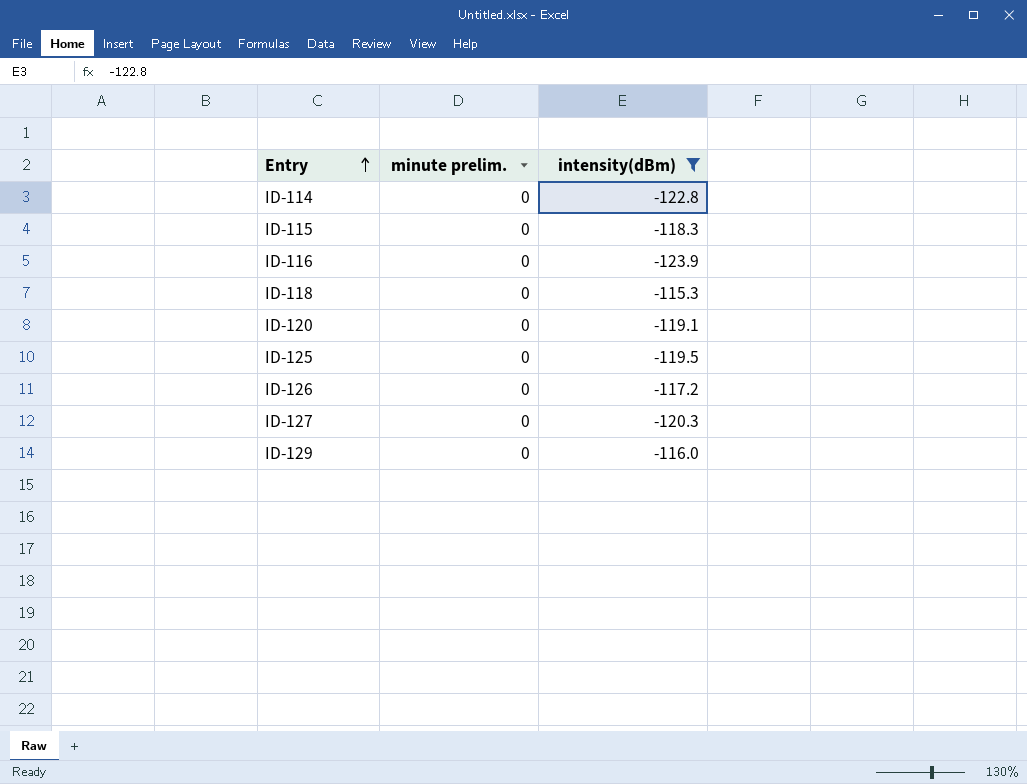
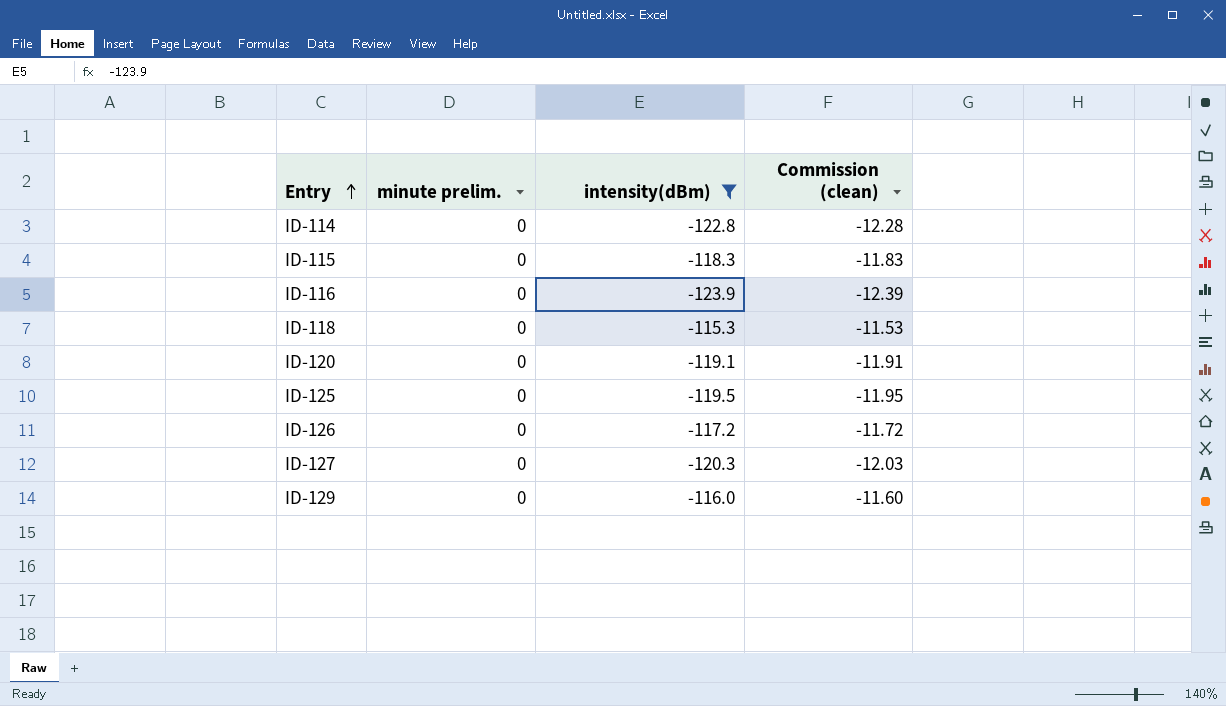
column Commission (clean) | formula: none -> [intensity(dBm)] * 0.1

